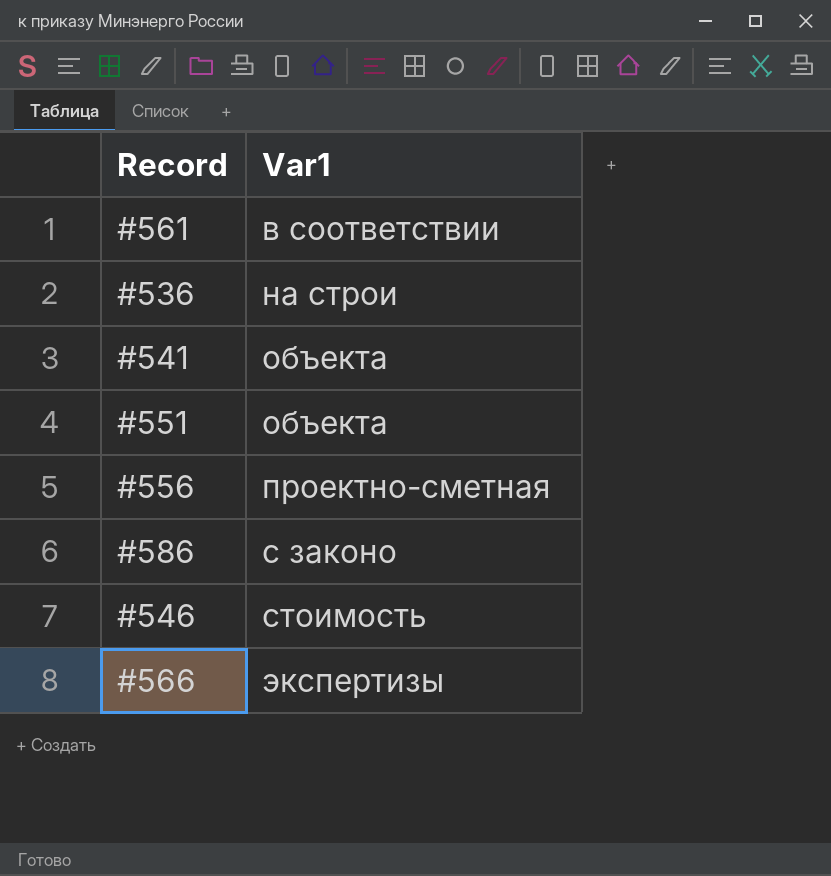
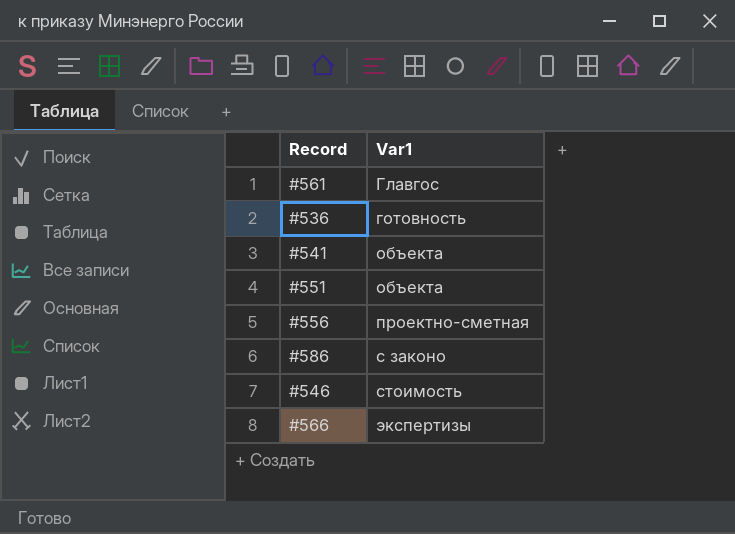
#561 | Var1: в соответствии -> Главгос
#536 | Var1: на строи -> готовность

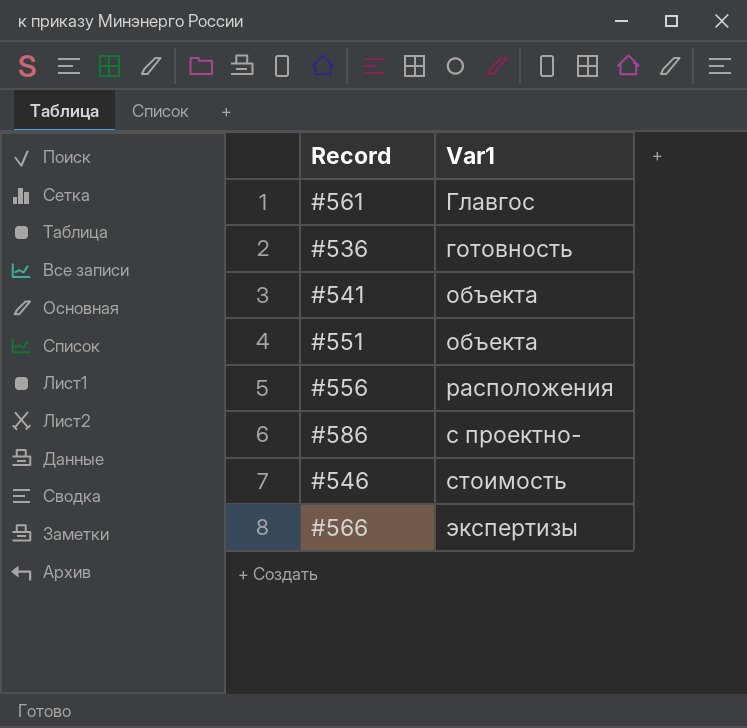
#556 | Var1: проектно-сметная -> расположения
#586 | Var1: с законо -> с проектно-

